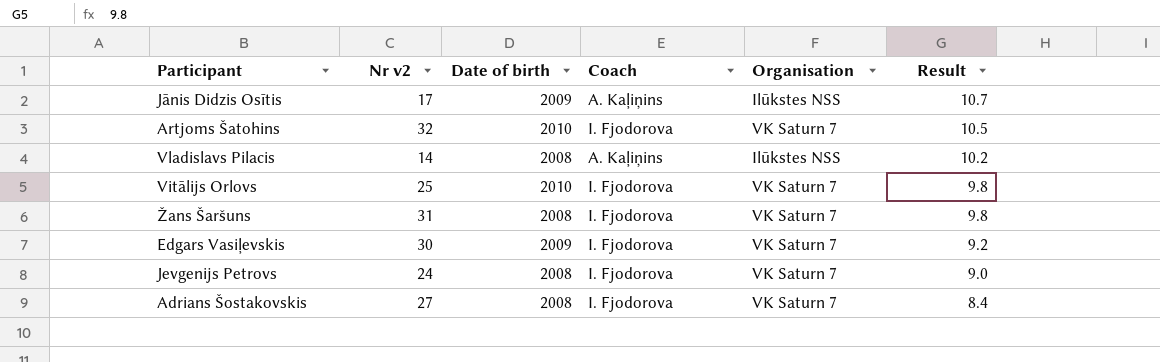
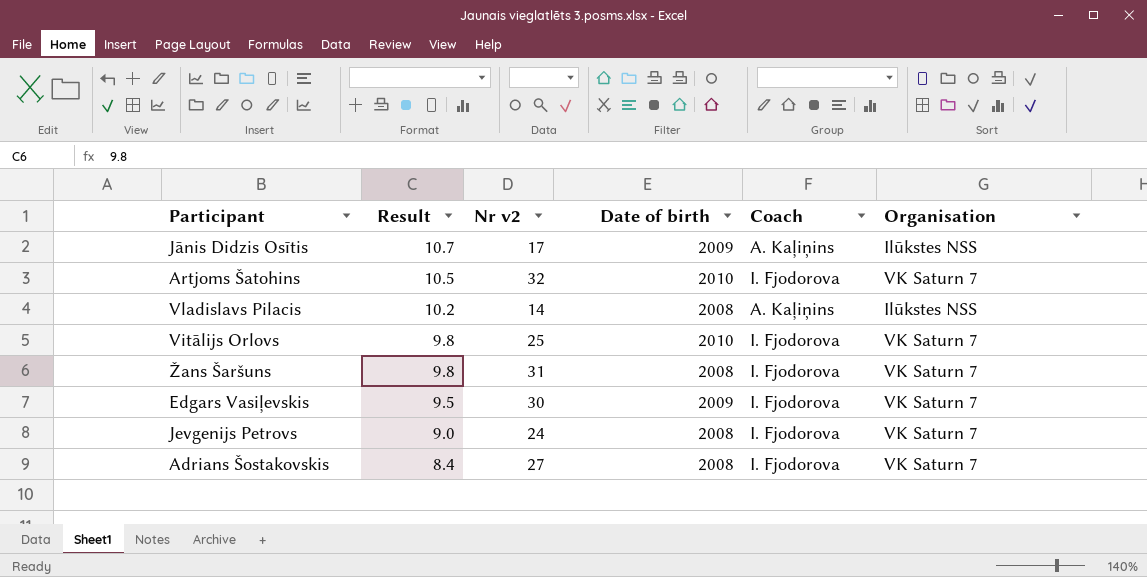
column Result | position: 6 -> 2
Edgars Vasiļevskis | Result: 9.2 -> 9.5

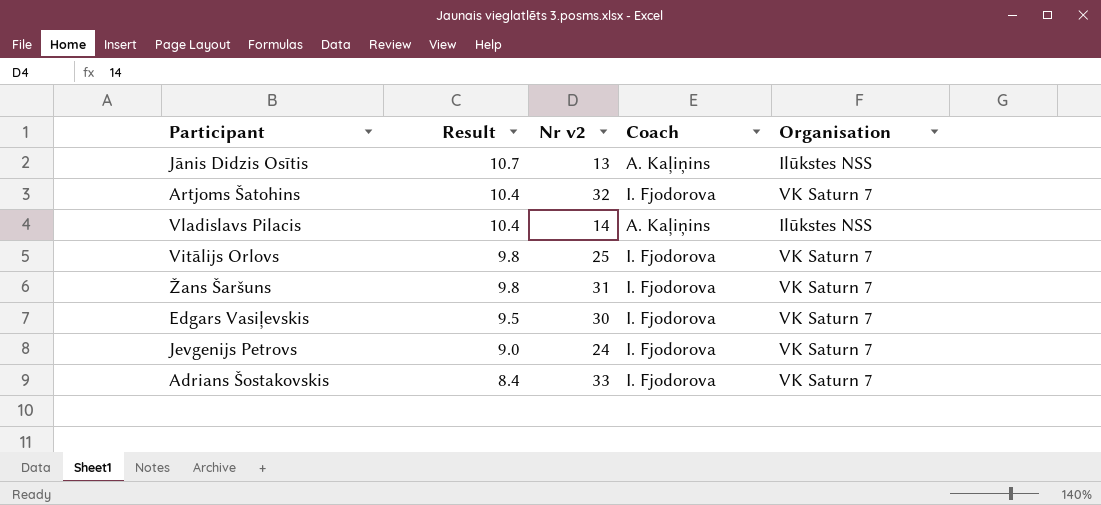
column Date of birth | position: 4 -> none
Jānis Didzis Osītis | Nr v2: 17 -> 13
Artjoms Šatohins | Result: 10.5 -> 10.4
Vladislavs Pilacis | Result: 10.2 -> 10.4
Adrians Šostakovskis | Nr v2: 27 -> 33

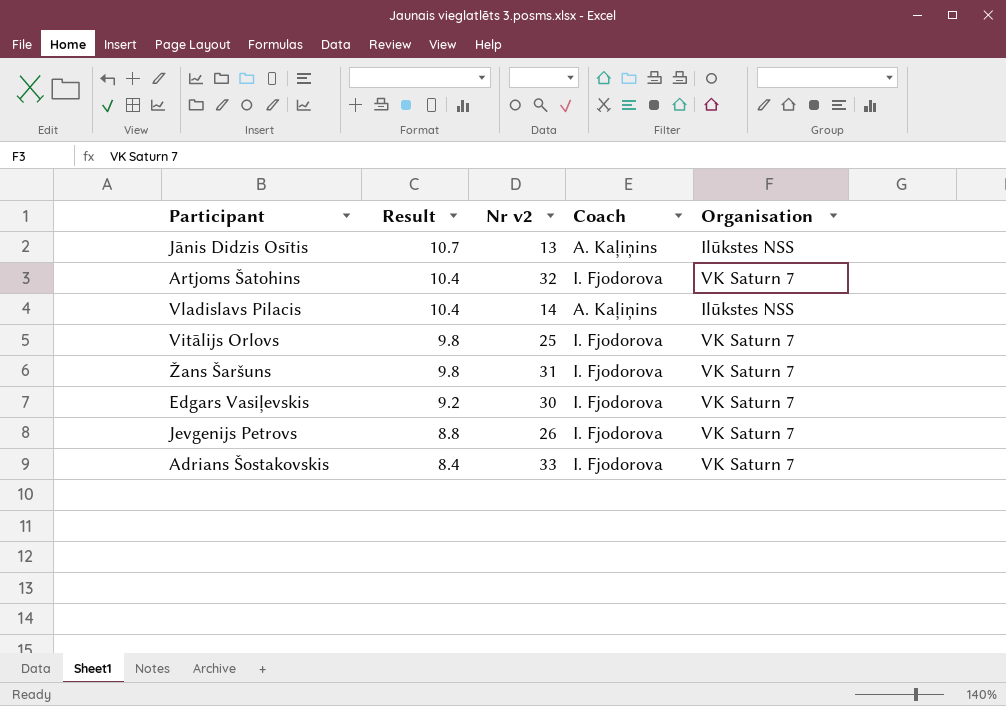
Edgars Vasiļevskis | Result: 9.5 -> 9.2
Jevgenijs Petrovs | Result: 9.0 -> 8.8
Jevgenijs Petrovs | Nr v2: 24 -> 26

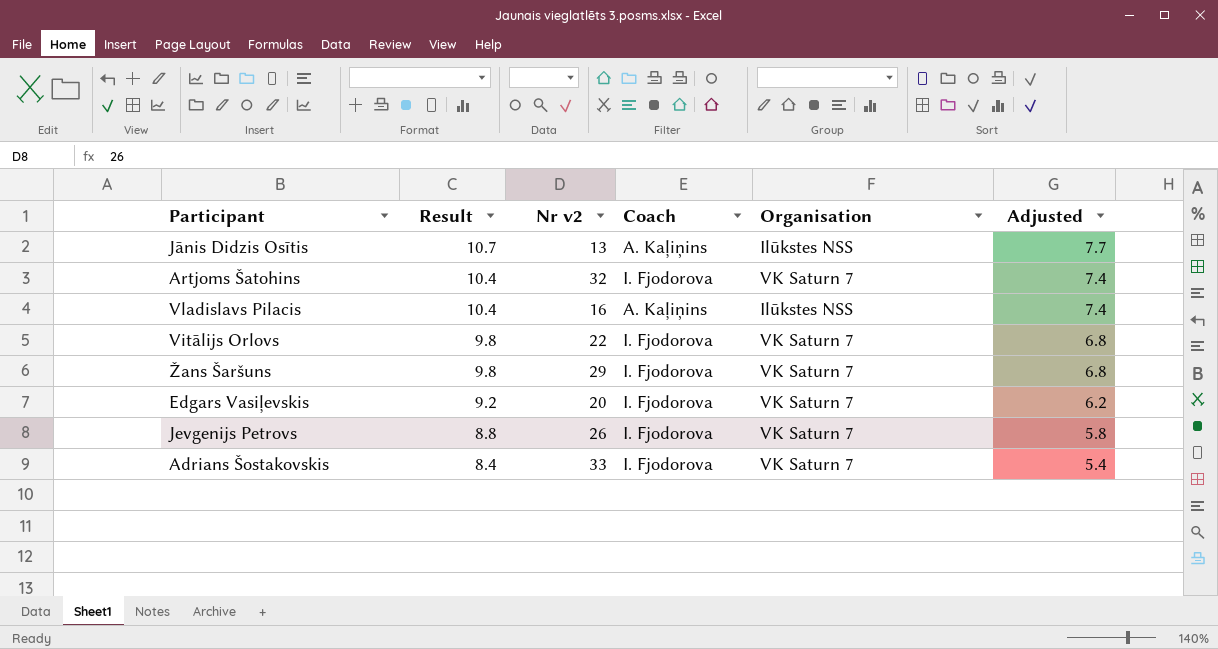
column Adjusted | formula: none -> [Result] - 3
Vladislavs Pilacis | Nr v2: 14 -> 16
Vitālijs Orlovs | Nr v2: 25 -> 22
Žans Šaršuns | Nr v2: 31 -> 29
Edgars Vasiļevskis | Nr v2: 30 -> 20

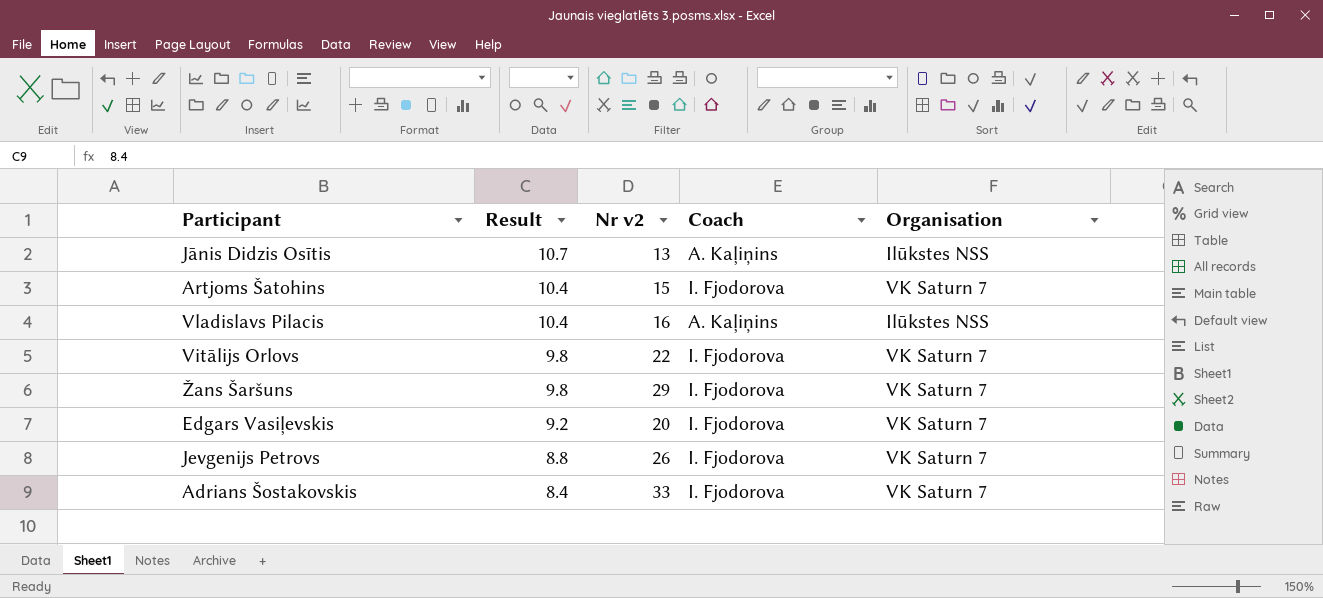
column Adjusted | formula: [Result] - 3 -> none
Artjoms Šatohins | Nr v2: 32 -> 15

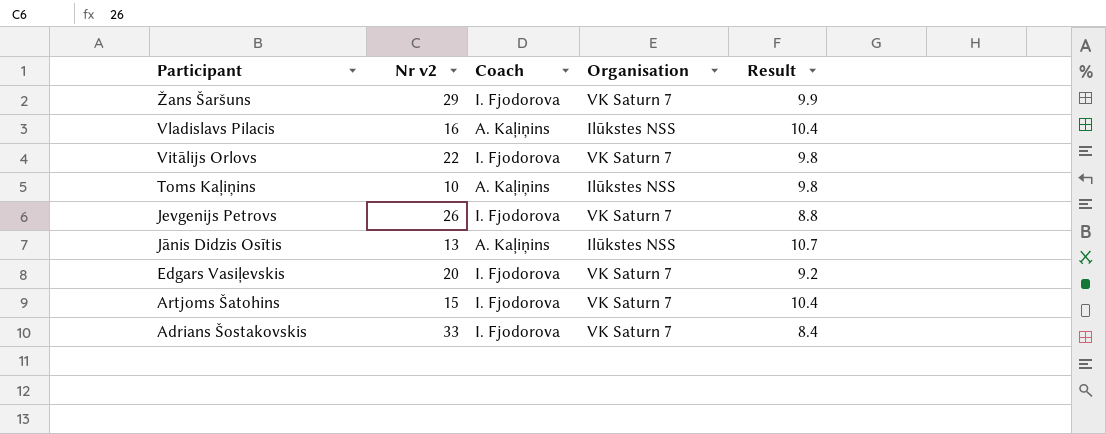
row order: Result descending -> Participant descending
column Result | position: 2 -> 5
Žans Šaršuns | Result: 9.8 -> 9.9
row Toms Kaļiņins: none -> 10 | A. Kaļiņins | Ilūkstes NSS | 9.8

